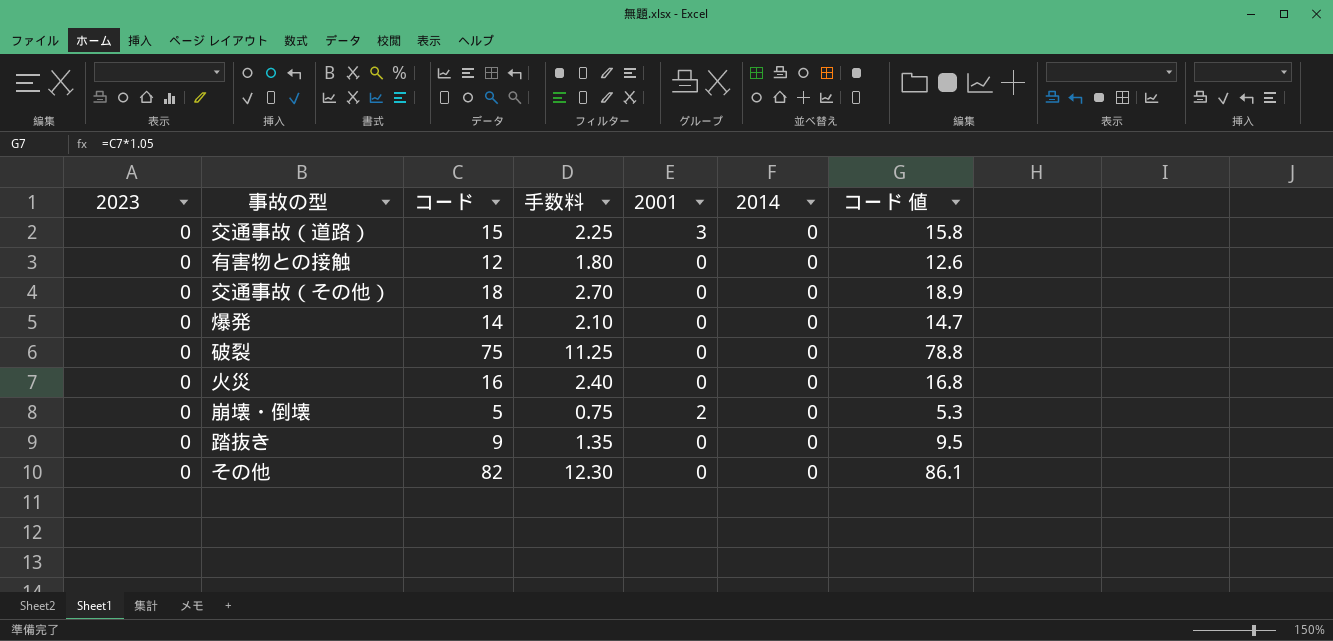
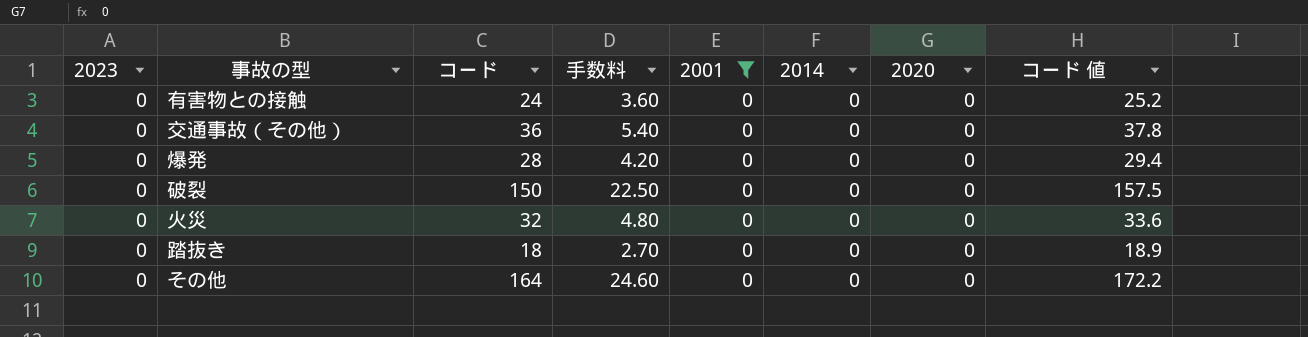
filter: none -> 2001 = 0
column 2020 | position: none -> 7
有害物との接触 | コード: 12 -> 24
有害物との接触 | 手数料: 1.80 -> 3.60
有害物との接触 | コード 値: 12.6 -> 25.2
交通事故（その他） | コード: 18 -> 36
交通事故（その他） | 手数料: 2.70 -> 5.40
交通事故（その他） | コード 値: 18.9 -> 37.8
爆発 | コード: 14 -> 28
爆発 | 手数料: 2.10 -> 4.20
爆発 | コード 値: 14.7 -> 29.4
破裂 | コード: 75 -> 150
破裂 | 手数料: 11.25 -> 22.50
破裂 | コード 値: 78.8 -> 157.5
火災 | コード: 16 -> 32
火災 | 手数料: 2.40 -> 4.80
火災 | コード 値: 16.8 -> 33.6
踏抜き | コード: 9 -> 18
踏抜き | 手数料: 1.35 -> 2.70
踏抜き | コード 値: 9.5 -> 18.9
その他 | コード: 82 -> 164
その他 | 手数料: 12.30 -> 24.60
その他 | コード 値: 86.1 -> 172.2

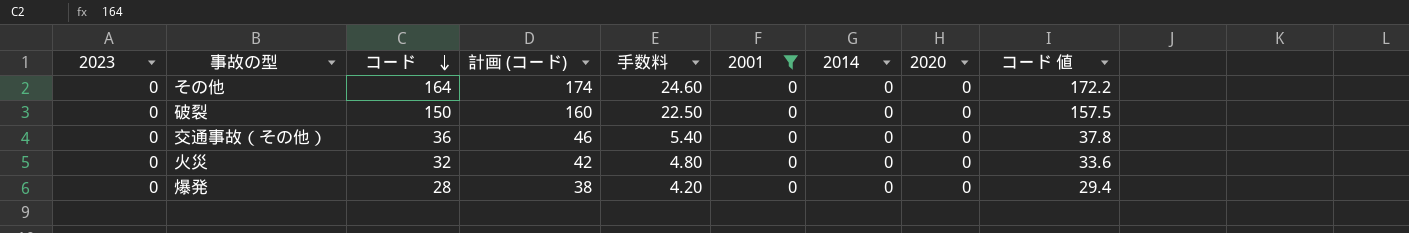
row order: none -> コード descending
column 計画 (コード) | formula: none -> [コード] + 10
row 有害物との接触: 0 | 24 | 3.60 | 0 | 0 | 0 | 25.2 -> none
row 踏抜き: 0 | 18 | 2.70 | 0 | 0 | 0 | 18.9 -> none

